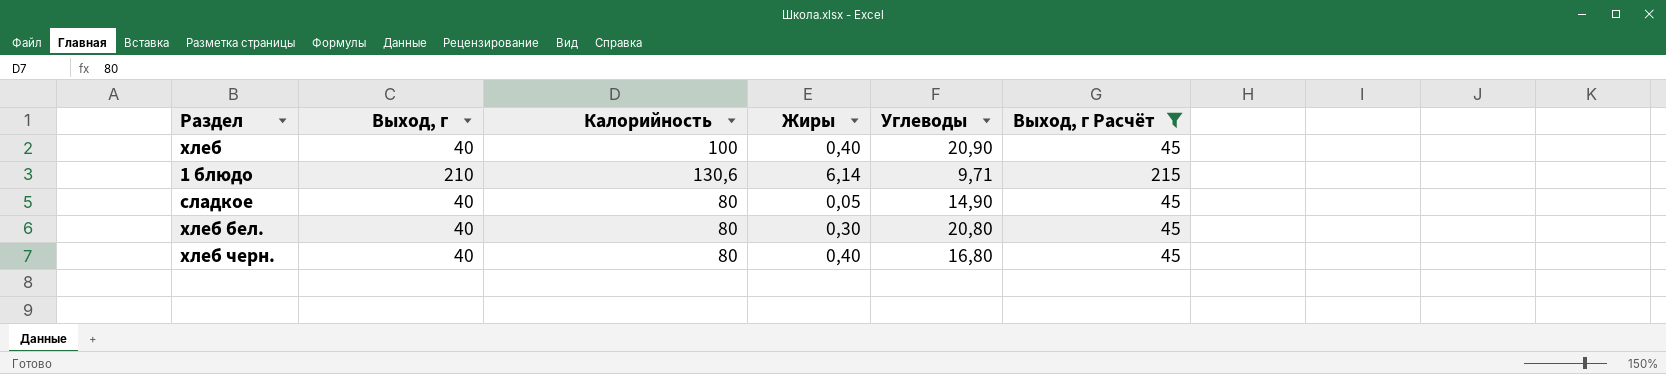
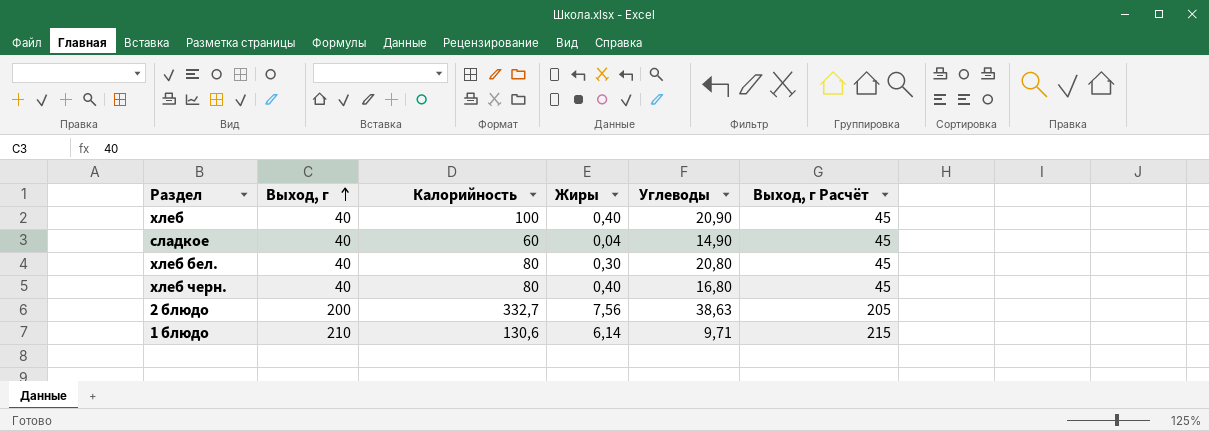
filter: Выход, г Расчёт != 205 -> none
row order: none -> Выход, г ascending
сладкое | Калорийность: 80 -> 60
сладкое | Жиры: 0,05 -> 0,04

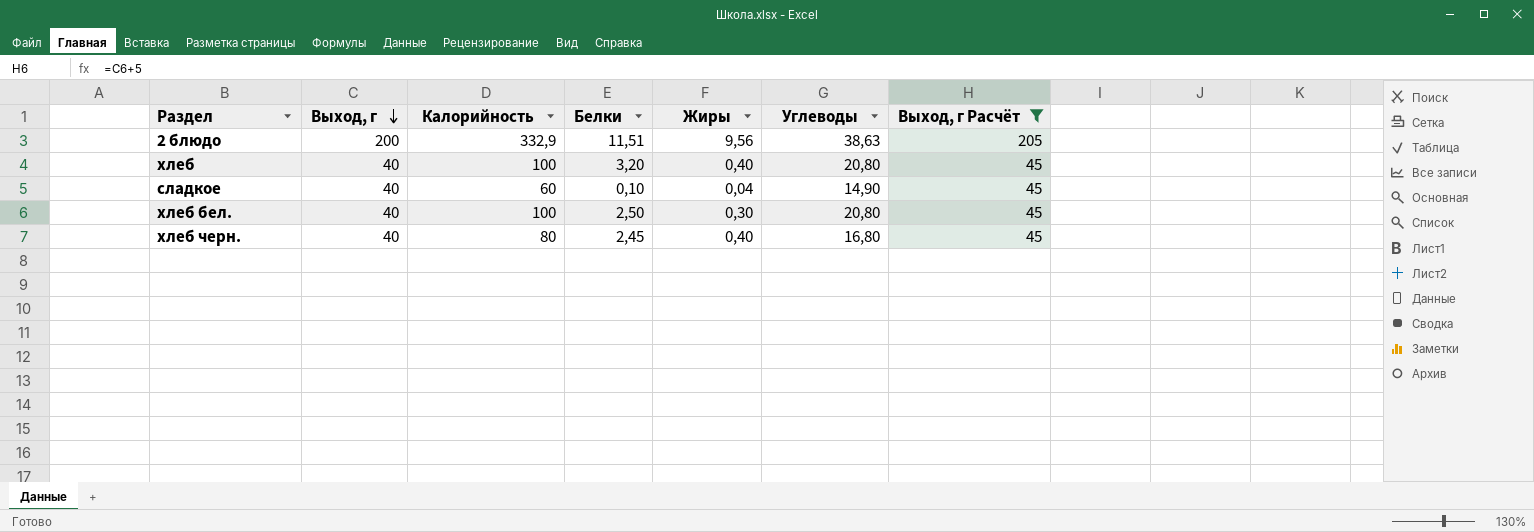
filter: none -> Выход, г Расчёт != 215
row order: Выход, г ascending -> Выход, г descending
column Белки | position: none -> 4
2 блюдо | Калорийность: 332,7 -> 332,9
2 блюдо | Жиры: 7,56 -> 9,56
хлеб | Углеводы: 20,90 -> 20,80
хлеб бел. | Калорийность: 80 -> 100

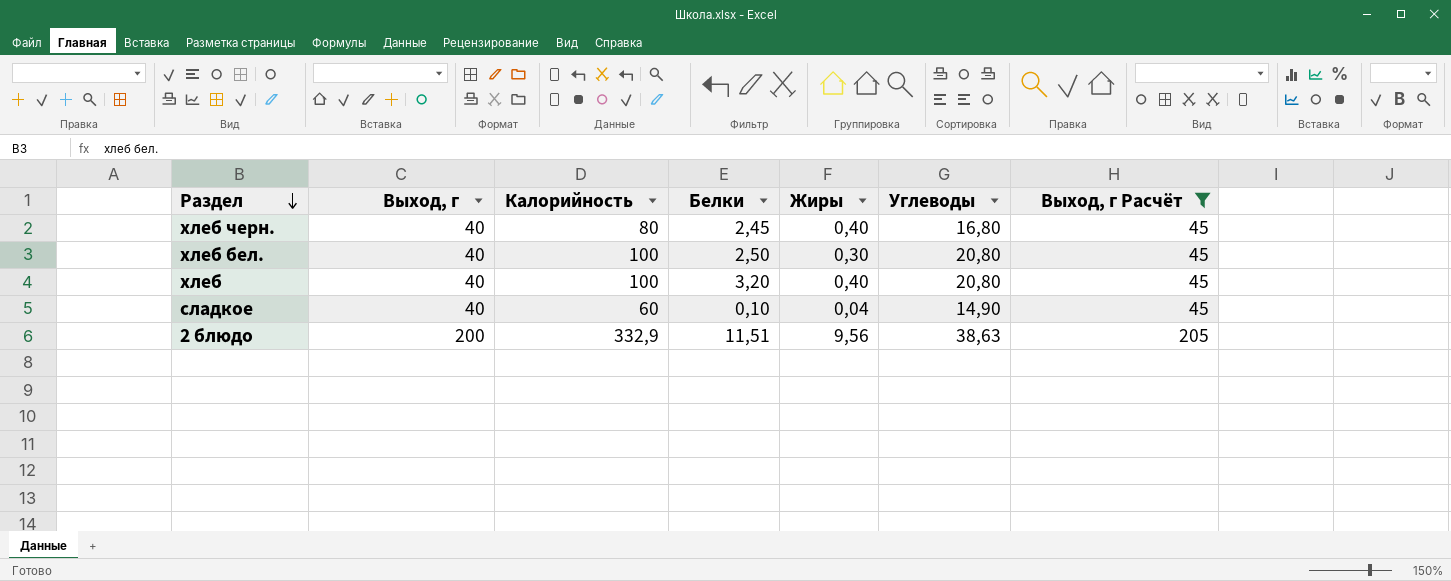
row order: Выход, г descending -> Раздел descending

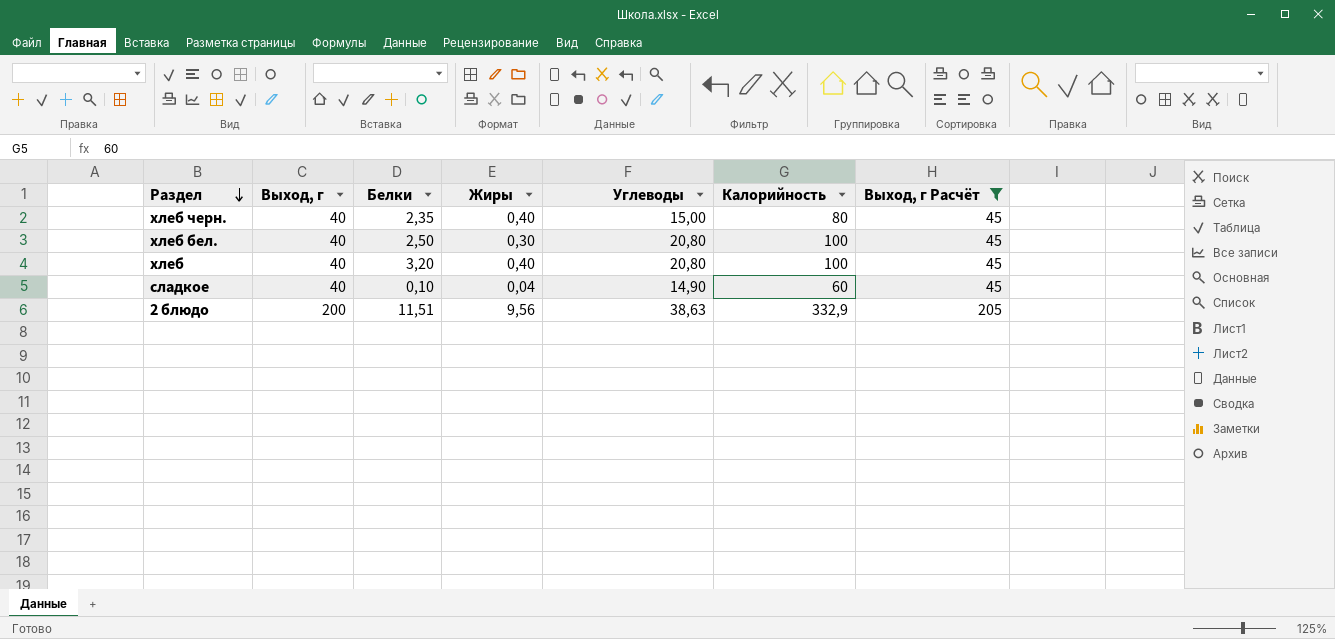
column Калорийность | position: 3 -> 6
хлеб черн. | Белки: 2,45 -> 2,35
хлеб черн. | Углеводы: 16,80 -> 15,00

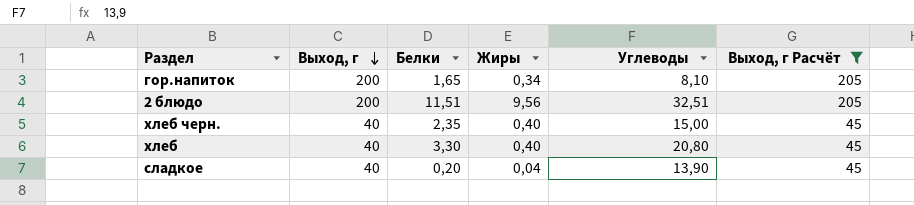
row order: Раздел descending -> Выход, г descending
column Калорийность | position: 6 -> none
row хлеб бел.: 40 | 2,50 | 0,30 | 20,80 | 100 | 45 -> none
row гор.напиток: none -> 200 | 1,65 | 0,34 | 8,10 | 205
2 блюдо | Углеводы: 38,63 -> 32,51
хлеб | Белки: 3,20 -> 3,30
сладкое | Белки: 0,10 -> 0,20
сладкое | Углеводы: 14,90 -> 13,90

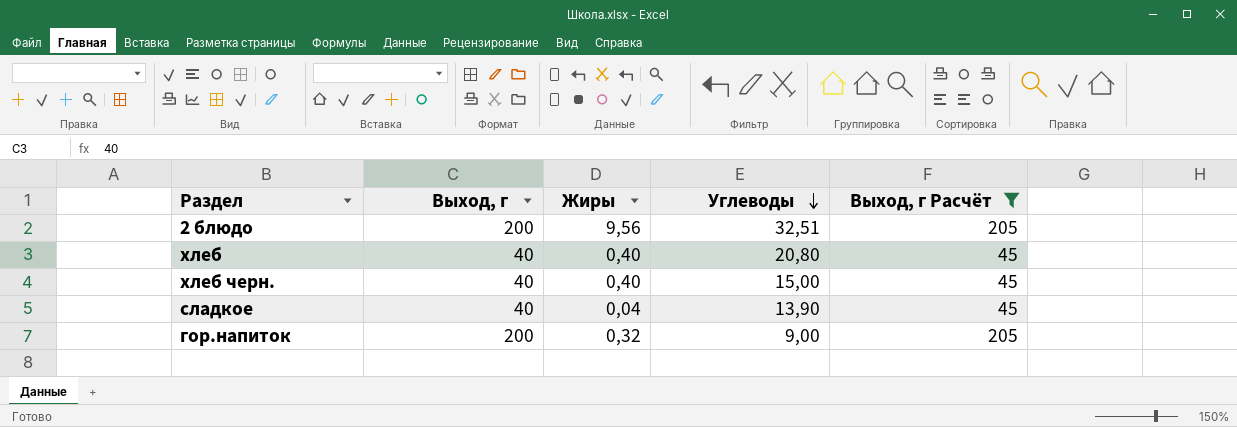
row order: Выход, г descending -> Углеводы descending
column Белки | position: 3 -> none
гор.напиток | Жиры: 0,34 -> 0,32
гор.напиток | Углеводы: 8,10 -> 9,00

